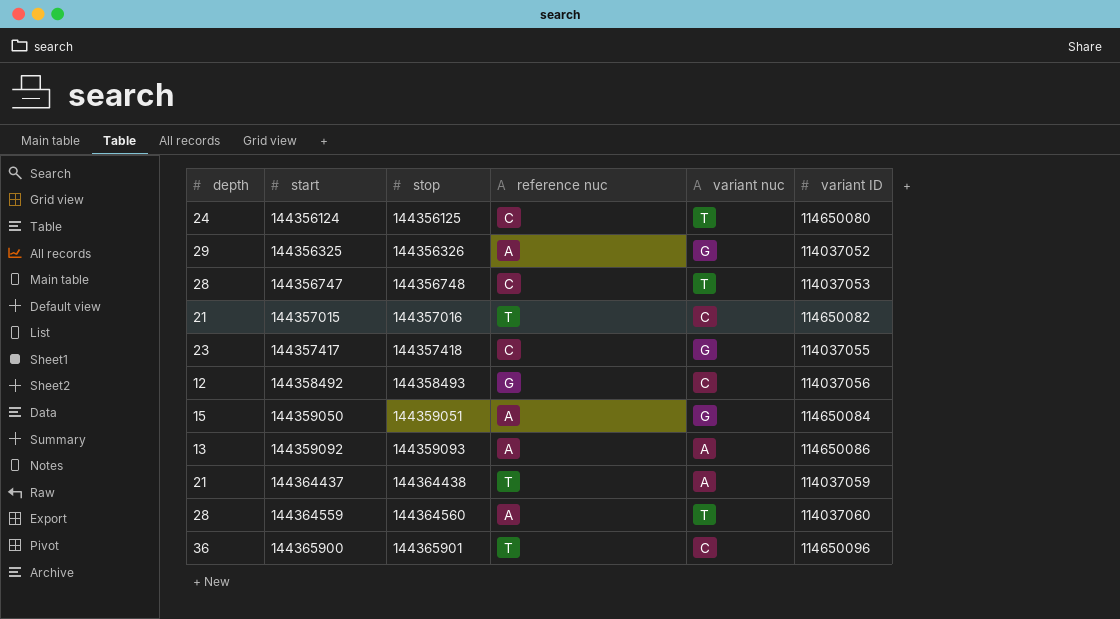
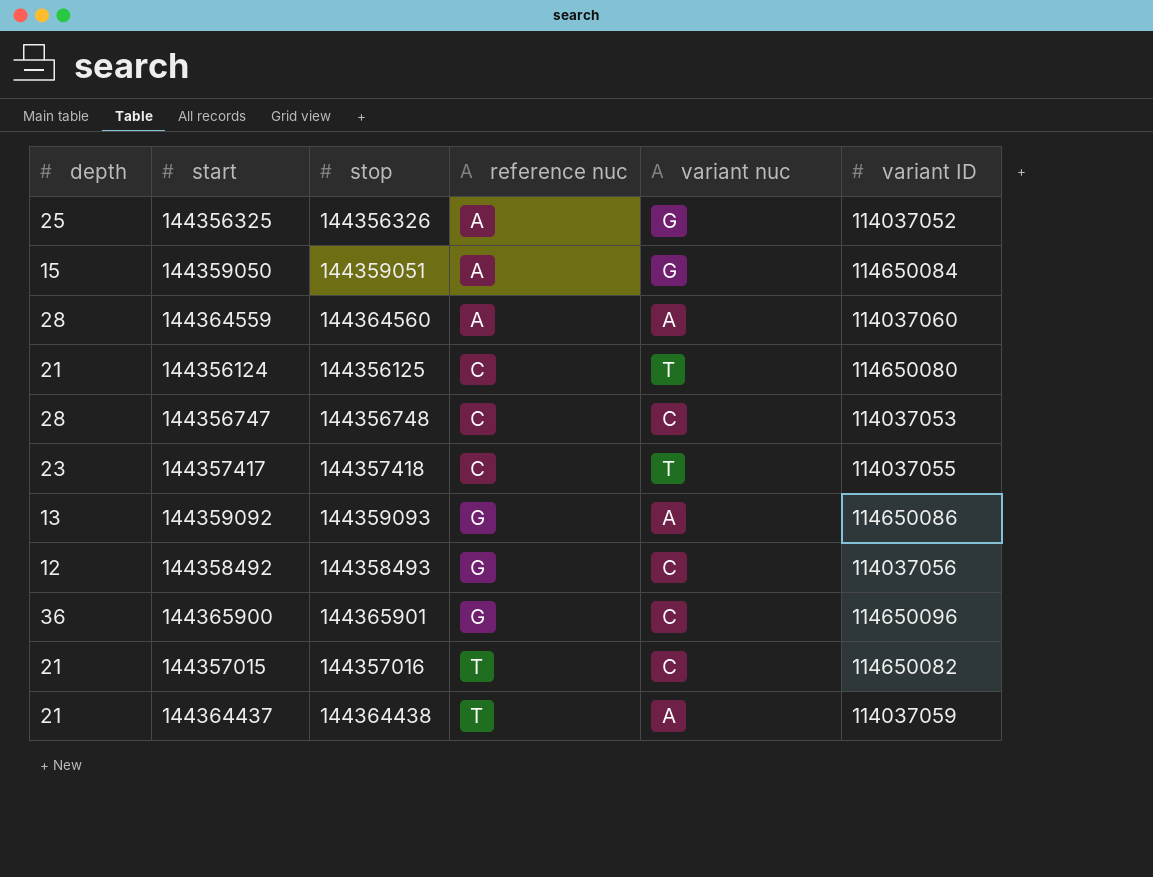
row order: start ascending -> reference nuc ascending
144356325 | depth: 29 -> 25
144364559 | variant nuc: T -> A
144356124 | depth: 24 -> 21
144356747 | variant nuc: T -> C
144357417 | variant nuc: G -> T
144359092 | reference nuc: A -> G
144365900 | reference nuc: T -> G

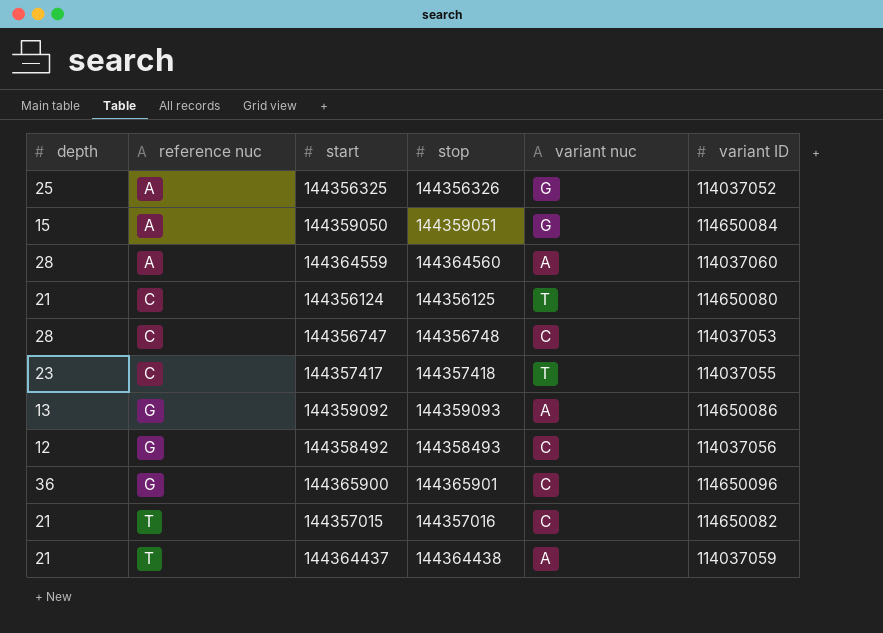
column reference nuc | position: 4 -> 2

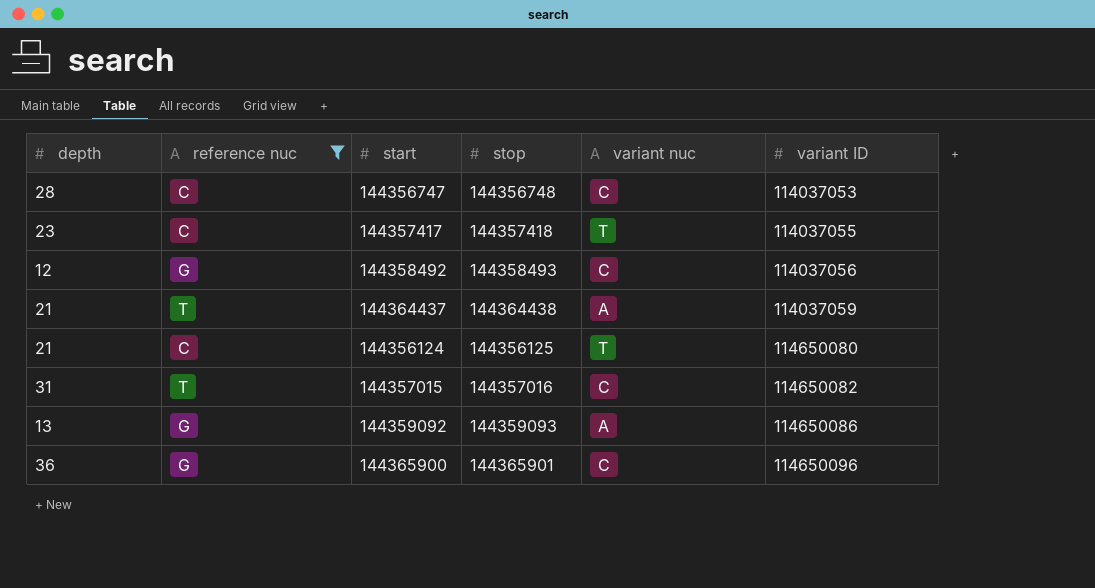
filter: none -> reference nuc != A
row order: reference nuc ascending -> variant ID ascending
144357015 | depth: 21 -> 31

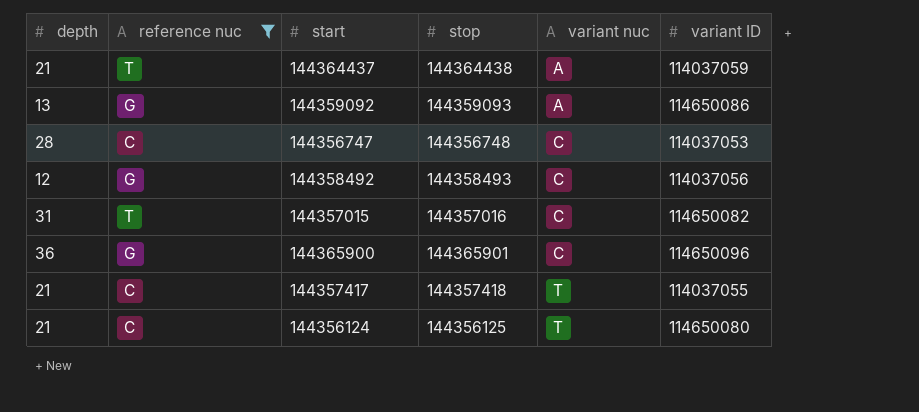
row order: variant ID ascending -> variant nuc ascending
144357417 | depth: 23 -> 21

